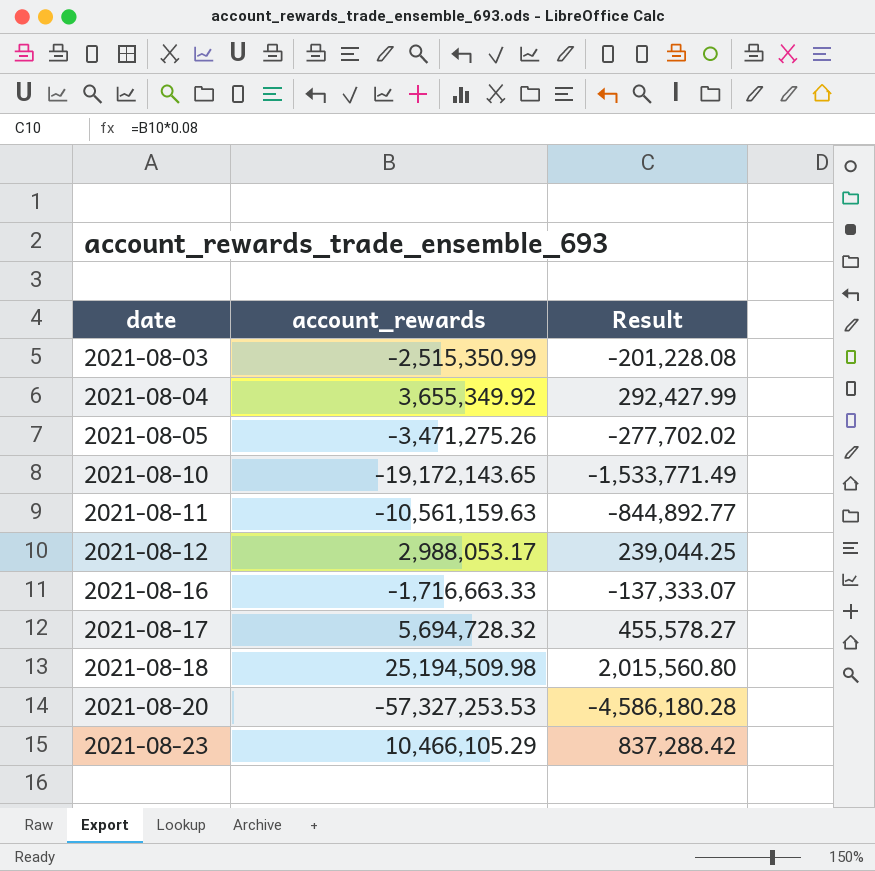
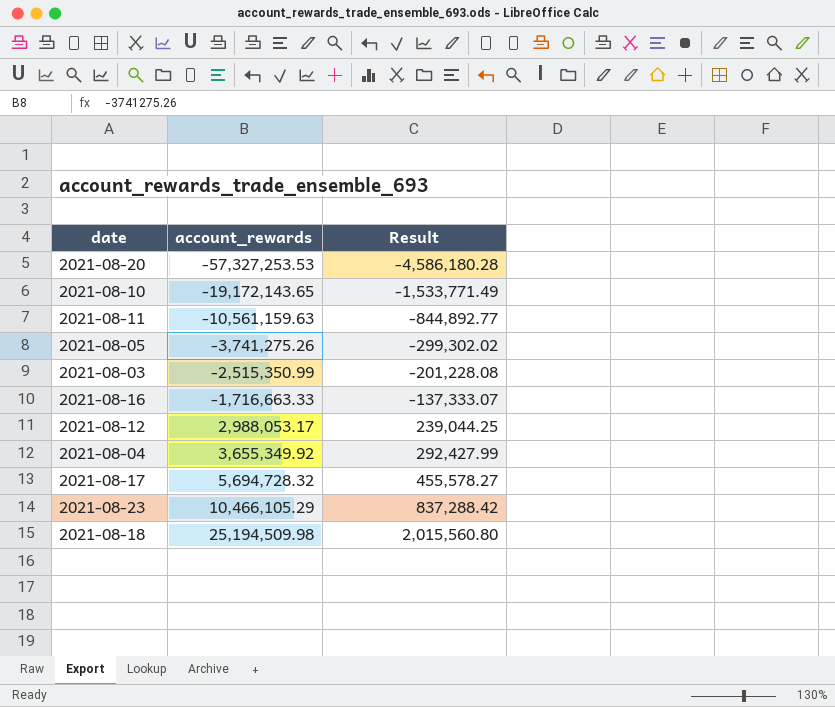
row order: date ascending -> account_rewards ascending
2021-08-05 | account_rewards: -3,471,275.26 -> -3,741,275.26
2021-08-05 | Result: -277,702.02 -> -299,302.02

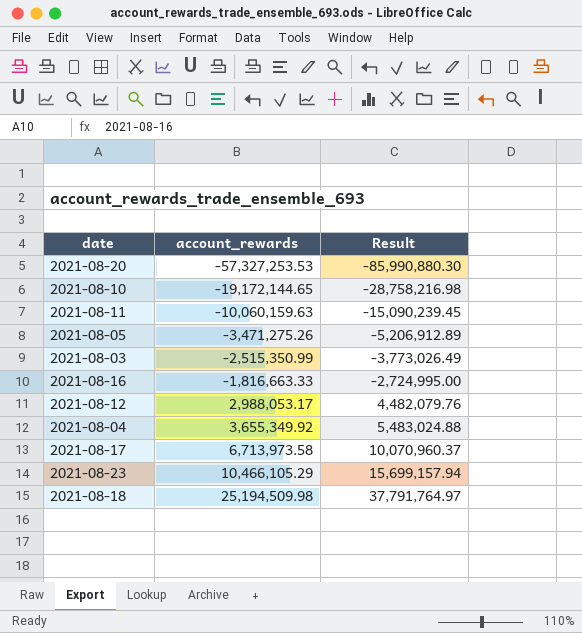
column Result | formula: [account_rewards] * 0.08 -> [account_rewards] * 1.5
2021-08-10 | account_rewards: -19,172,143.65 -> -19,172,144.65
2021-08-11 | account_rewards: -10,561,159.63 -> -10,060,159.63
2021-08-05 | account_rewards: -3,741,275.26 -> -3,471,275.26
2021-08-16 | account_rewards: -1,716,663.33 -> -1,816,663.33
2021-08-17 | account_rewards: 5,694,728.32 -> 6,713,973.58

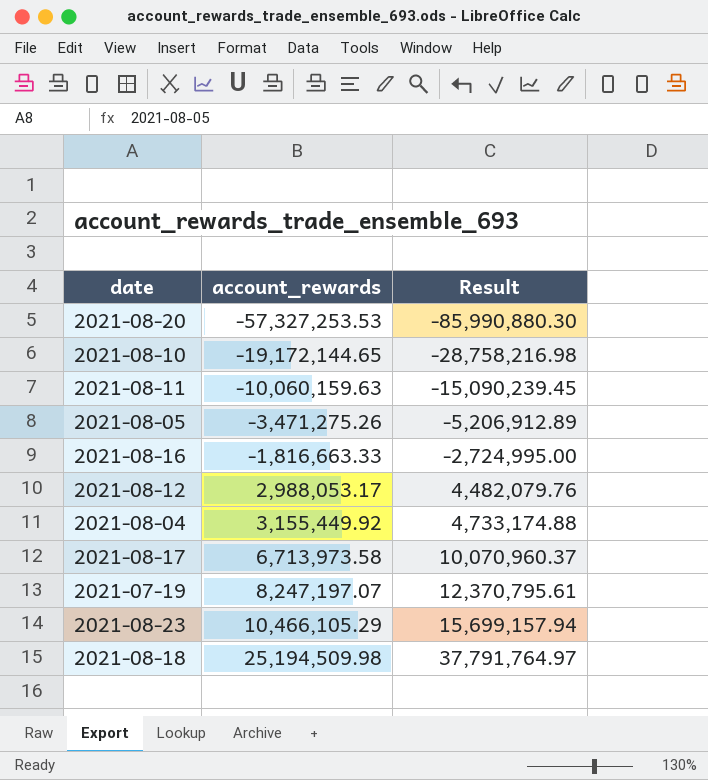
row 2021-08-03: -2,515,350.99 | -3,773,026.49 -> none
2021-08-04 | account_rewards: 3,655,349.92 -> 3,155,449.92
2021-08-04 | Result: 5,483,024.88 -> 4,733,174.88
row 2021-07-19: none -> 8,247,197.07 | 12,370,795.61

